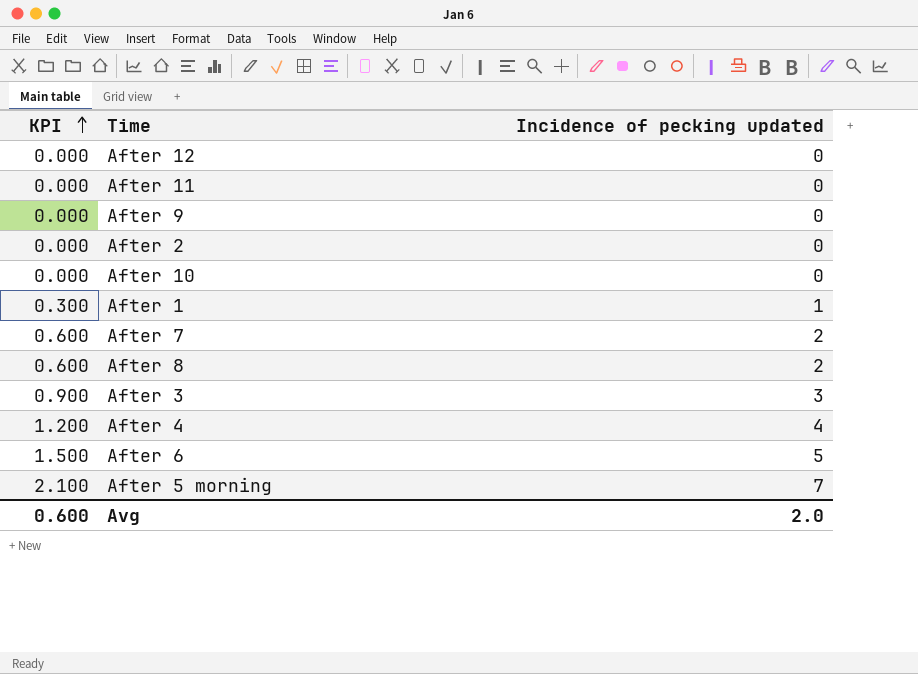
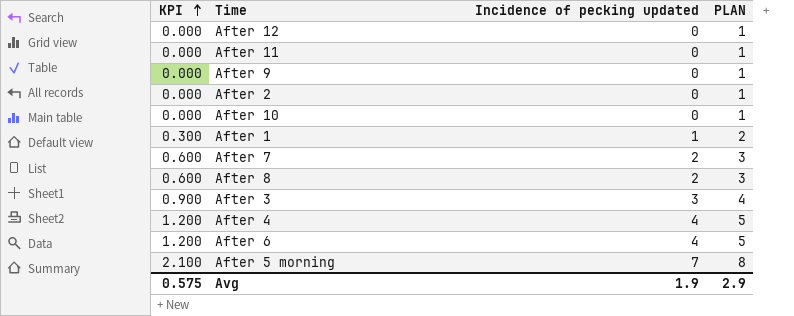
column PLAN | formula: none -> [Incidence of pecking updated] + 1
After 6 | KPI: 1.500 -> 1.200
After 6 | Incidence of pecking updated: 5 -> 4
Avg | KPI: 0.600 -> 0.575
Avg | Incidence of pecking updated: 2.0 -> 1.9

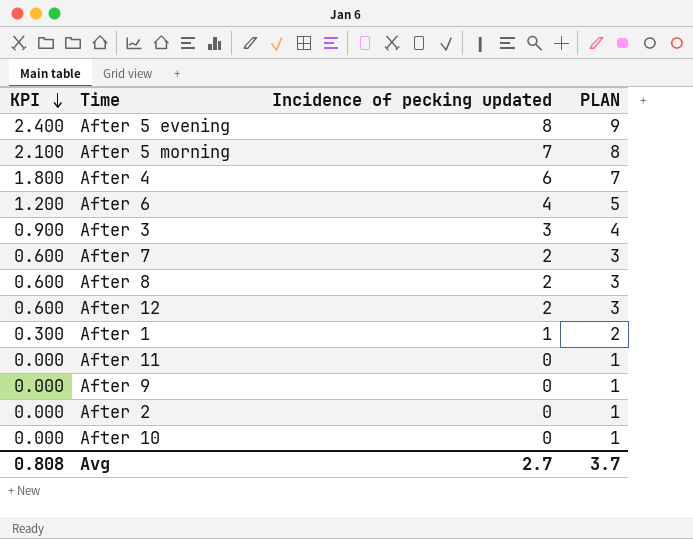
row order: KPI ascending -> KPI descending
row After 5 evening: none -> 2.400 | 8 | 9
After 4 | KPI: 1.200 -> 1.800
After 4 | Incidence of pecking updated: 4 -> 6
After 4 | PLAN: 5 -> 7
After 12 | KPI: 0.000 -> 0.600
After 12 | Incidence of pecking updated: 0 -> 2
After 12 | PLAN: 1 -> 3
Avg | KPI: 0.575 -> 0.808
Avg | Incidence of pecking updated: 1.9 -> 2.7
Avg | PLAN: 2.9 -> 3.7

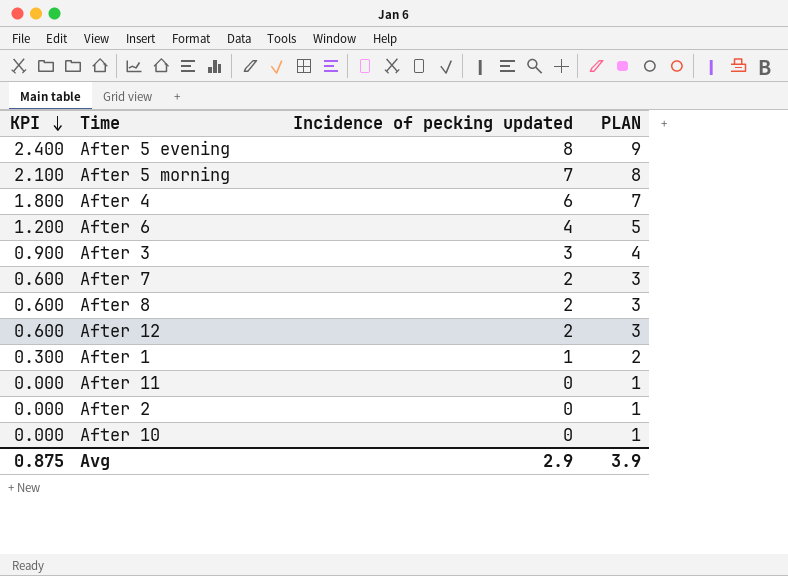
row After 9: 0.000 | 0 | 1 -> none
Avg | KPI: 0.808 -> 0.875
Avg | Incidence of pecking updated: 2.7 -> 2.9
Avg | PLAN: 3.7 -> 3.9

